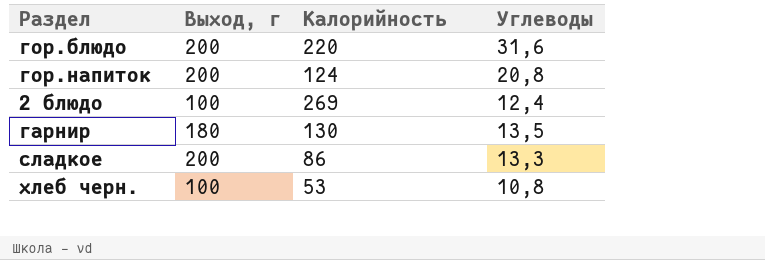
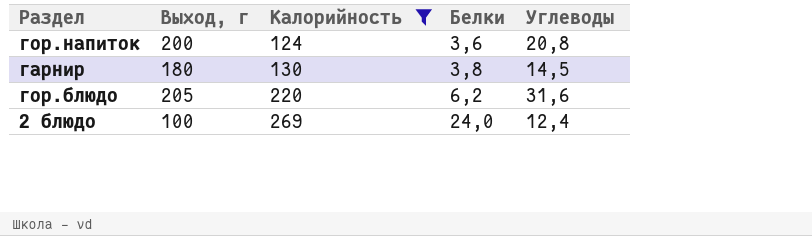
filter: none -> Калорийность >= 124
row order: none -> Калорийность ascending
column Белки | position: none -> 4
гарнир | Углеводы: 13,5 -> 14,5
гор.блюдо | Выход, г: 200 -> 205

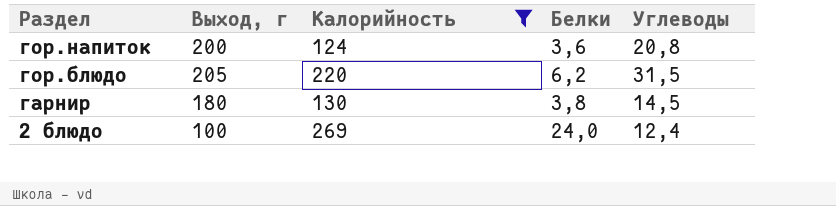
row order: Калорийность ascending -> Раздел descending
гор.блюдо | Углеводы: 31,6 -> 31,5

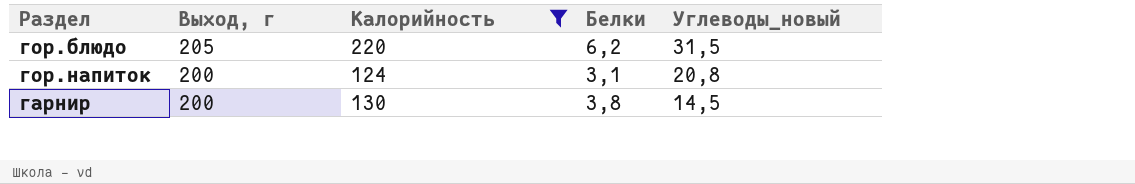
row order: Раздел descending -> Выход, г descending
column name: Углеводы -> Углеводы_новый
row 2 блюдо: 100 | 269 | 24,0 | 12,4 -> none
гор.напиток | Белки: 3,6 -> 3,1
гарнир | Выход, г: 180 -> 200

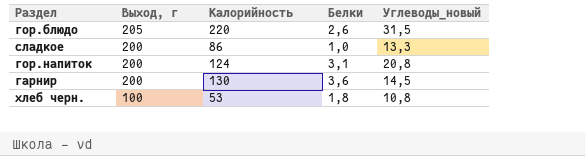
filter: Калорийность >= 124 -> none
гор.блюдо | Белки: 6,2 -> 2,6
гарнир | Белки: 3,8 -> 3,6

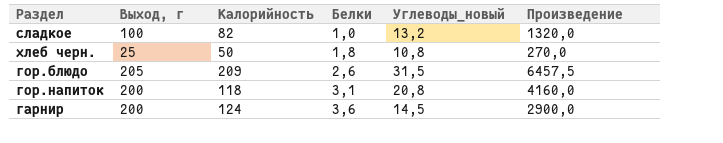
row order: Выход, г descending -> Белки ascending
column Произведение | formula: none -> [Выход, г] * [Углеводы_новый]
сладкое | Выход, г: 200 -> 100
сладкое | Калорийность: 86 -> 82
сладкое | Углеводы_новый: 13,3 -> 13,2
хлеб черн. | Выход, г: 100 -> 25
хлеб черн. | Калорийность: 53 -> 50
гор.блюдо | Калорийность: 220 -> 209
гор.напиток | Калорийность: 124 -> 118
гарнир | Калорийность: 130 -> 124

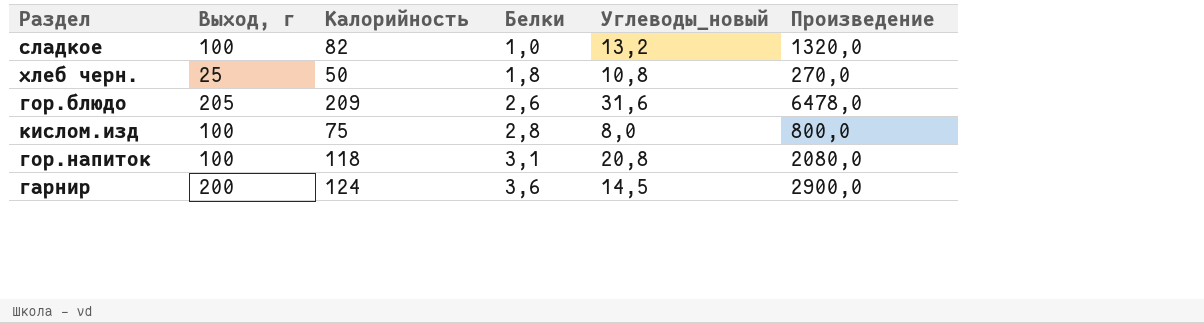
гор.блюдо | Углеводы_новый: 31,5 -> 31,6
гор.блюдо | Произведение: 6457,5 -> 6478,0
row кислом.изд: none -> 100 | 75 | 2,8 | 8,0 | 800,0
гор.напиток | Выход, г: 200 -> 100
гор.напиток | Произведение: 4160,0 -> 2080,0

